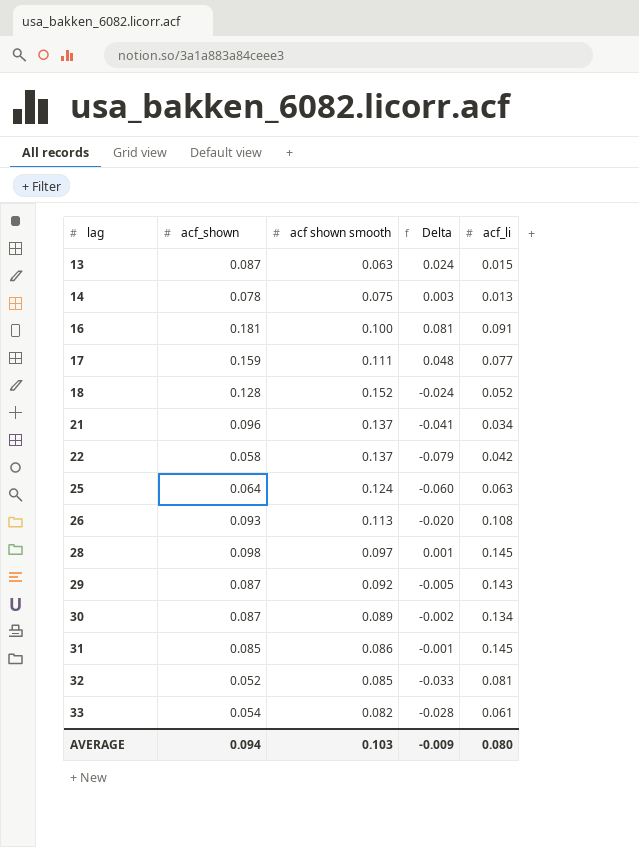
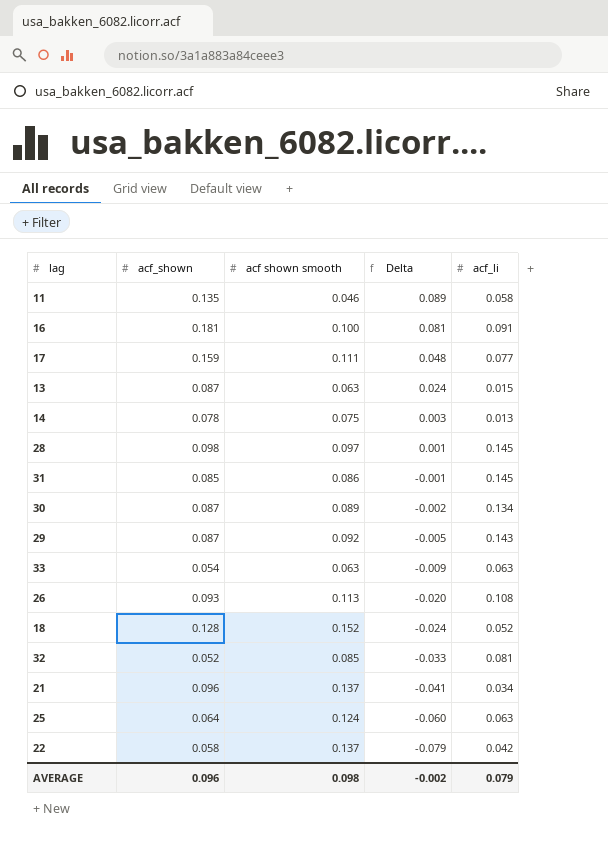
row order: lag ascending -> Delta descending
row 11: none -> 0.135 | 0.046 | 0.089 | 0.058
33 | acf shown smooth: 0.082 -> 0.063
33 | Delta: -0.028 -> -0.009
33 | acf_li: 0.061 -> 0.063
AVERAGE | acf_shown: 0.094 -> 0.096
AVERAGE | acf shown smooth: 0.103 -> 0.098
AVERAGE | Delta: -0.009 -> -0.002
AVERAGE | acf_li: 0.080 -> 0.079

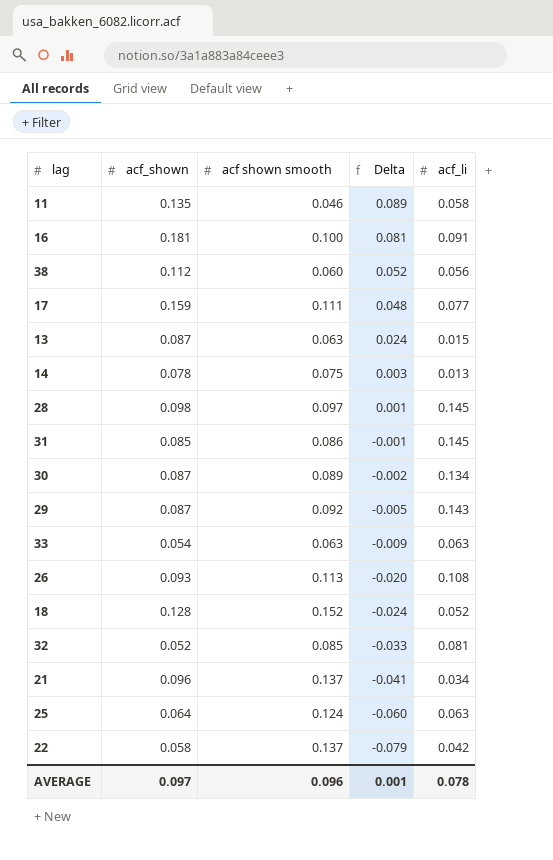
row 38: none -> 0.112 | 0.060 | 0.052 | 0.056
AVERAGE | acf_shown: 0.096 -> 0.097
AVERAGE | acf shown smooth: 0.098 -> 0.096
AVERAGE | Delta: -0.002 -> 0.001
AVERAGE | acf_li: 0.079 -> 0.078

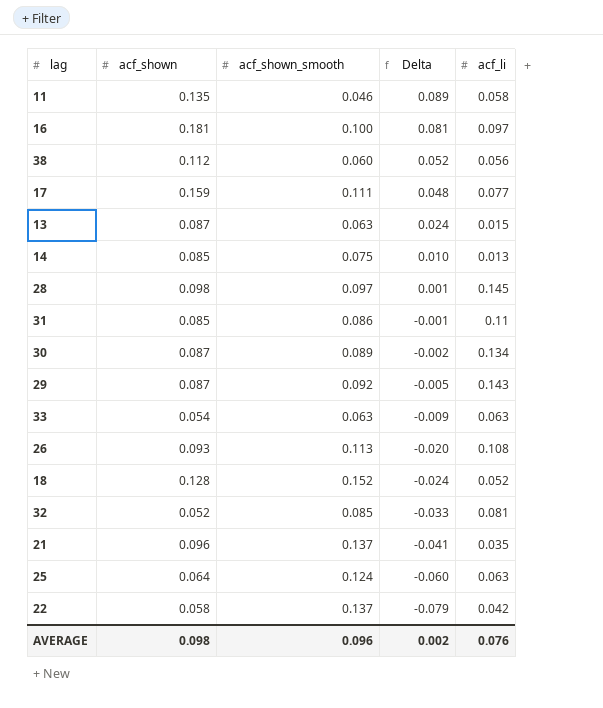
column name: acf shown smooth -> acf_shown_smooth
16 | acf_li: 0.091 -> 0.097
14 | acf_shown: 0.078 -> 0.085
14 | Delta: 0.003 -> 0.010
31 | acf_li: 0.145 -> 0.11
21 | acf_li: 0.034 -> 0.035
AVERAGE | acf_shown: 0.097 -> 0.098
AVERAGE | Delta: 0.001 -> 0.002
AVERAGE | acf_li: 0.078 -> 0.076

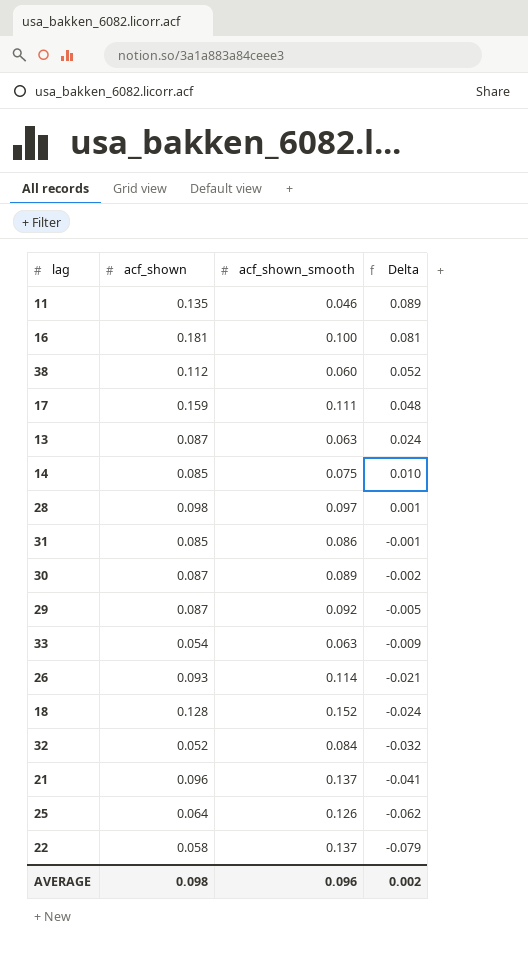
column acf_li | position: 5 -> none
26 | acf_shown_smooth: 0.113 -> 0.114
26 | Delta: -0.020 -> -0.021
32 | acf_shown_smooth: 0.085 -> 0.084
32 | Delta: -0.033 -> -0.032
25 | acf_shown_smooth: 0.124 -> 0.126
25 | Delta: -0.060 -> -0.062

